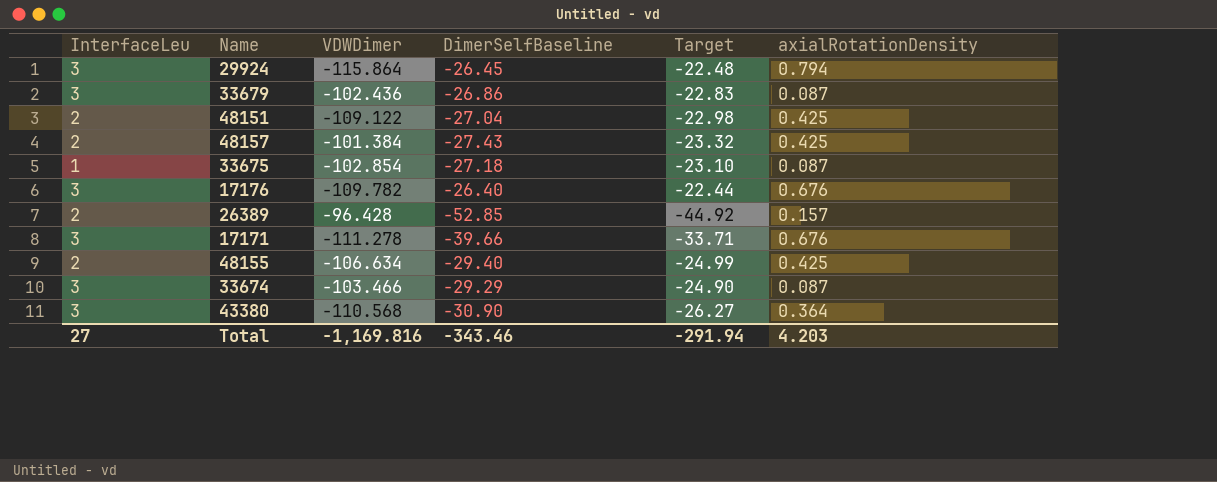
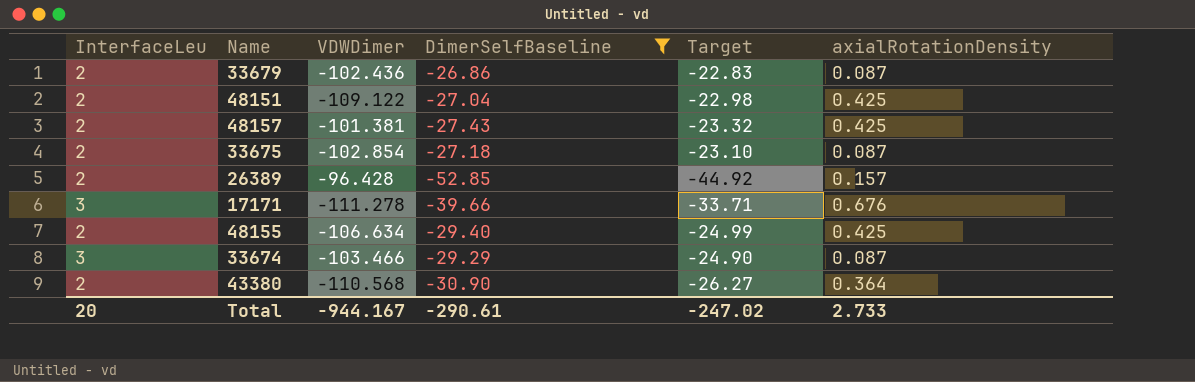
filter: none -> DimerSelfBaseline <= -26.86
33679 | InterfaceLeu: 3 -> 2
48157 | VDWDimer: -101.384 -> -101.381
33675 | InterfaceLeu: 1 -> 2
43380 | InterfaceLeu: 3 -> 2
Total | InterfaceLeu: 27 -> 20
Total | VDWDimer: -1,169.816 -> -944.167
Total | DimerSelfBaseline: -343.46 -> -290.61
Total | Target: -291.94 -> -247.02
Total | axialRotationDensity: 4.203 -> 2.733

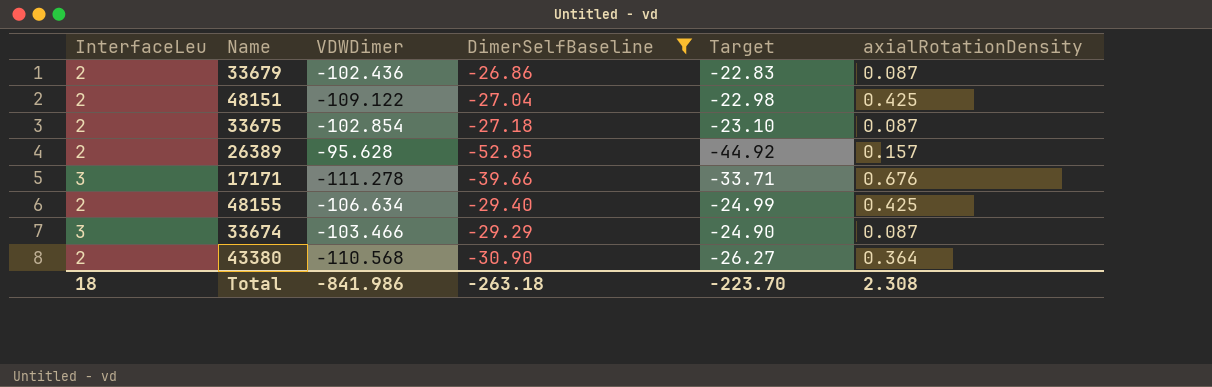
row 48157: 2 | -101.381 | -27.43 | -23.32 | 0.425 -> none
26389 | VDWDimer: -96.428 -> -95.628
Total | InterfaceLeu: 20 -> 18
Total | VDWDimer: -944.167 -> -841.986
Total | DimerSelfBaseline: -290.61 -> -263.18
Total | Target: -247.02 -> -223.70
Total | axialRotationDensity: 2.733 -> 2.308

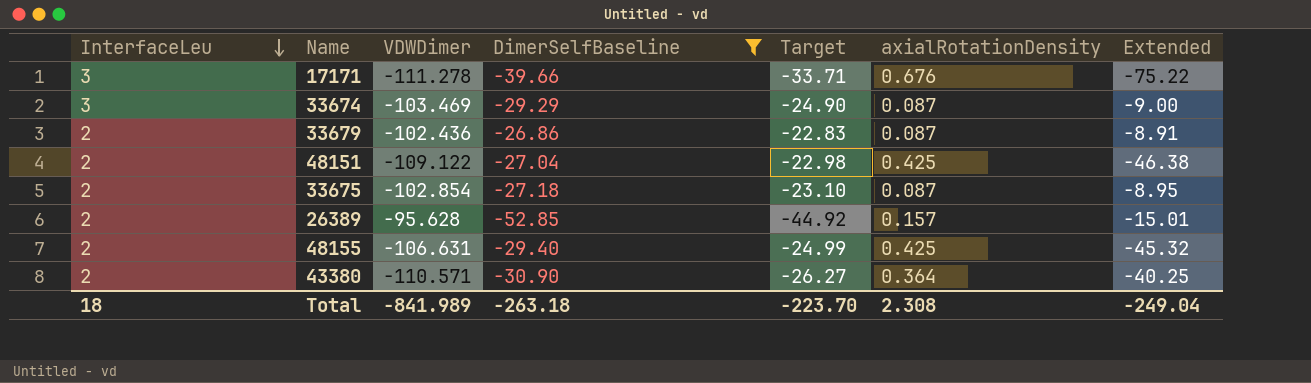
row order: none -> InterfaceLeu descending
column Extended | formula: none -> [VDWDimer] * [axialRotationDensity]
33674 | VDWDimer: -103.466 -> -103.469
48155 | VDWDimer: -106.634 -> -106.631
43380 | VDWDimer: -110.568 -> -110.571
Total | VDWDimer: -841.986 -> -841.989

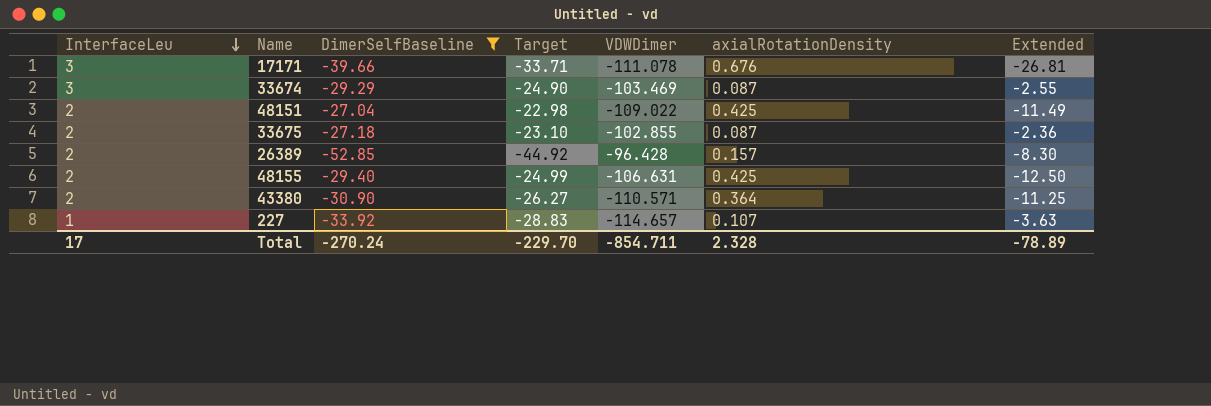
column VDWDimer | position: 3 -> 5
column Extended | formula: [VDWDimer] * [axialRotationDensity] -> [DimerSelfBaseline] * [axialRotationDensity]
row 33679: 2 | -102.436 | -26.86 | -22.83 | 0.087 | -8.91 -> none
17171 | VDWDimer: -111.278 -> -111.078
48151 | VDWDimer: -109.122 -> -109.022
33675 | VDWDimer: -102.854 -> -102.855
26389 | VDWDimer: -95.628 -> -96.428
row 227: none -> 1 | -33.92 | -28.83 | -114.657 | 0.107 | -3.63
Total | InterfaceLeu: 18 -> 17
Total | DimerSelfBaseline: -263.18 -> -270.24
Total | Target: -223.70 -> -229.70
Total | VDWDimer: -841.989 -> -854.711
Total | axialRotationDensity: 2.308 -> 2.328
Total | Extended: -249.04 -> -78.89

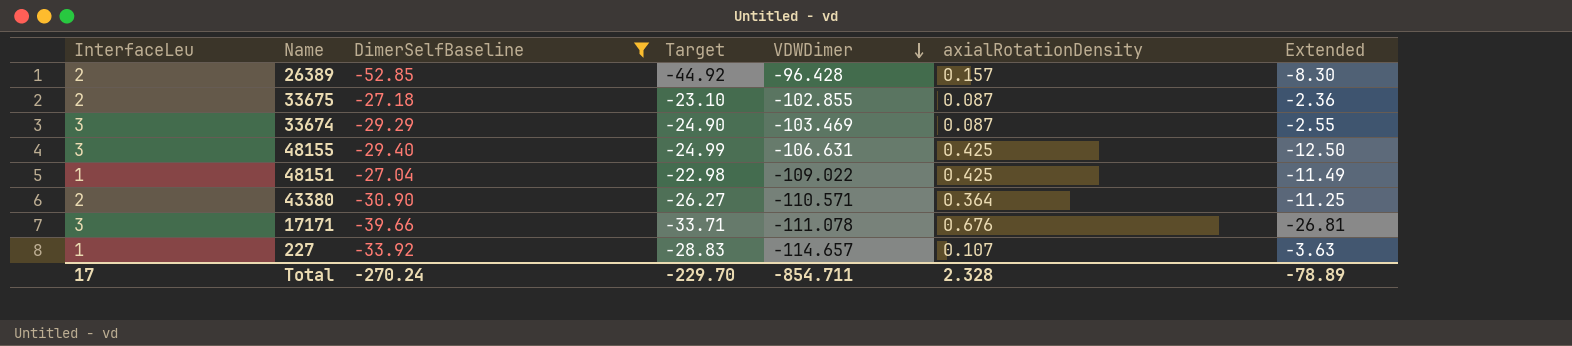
row order: InterfaceLeu descending -> VDWDimer descending
48155 | InterfaceLeu: 2 -> 3
48151 | InterfaceLeu: 2 -> 1

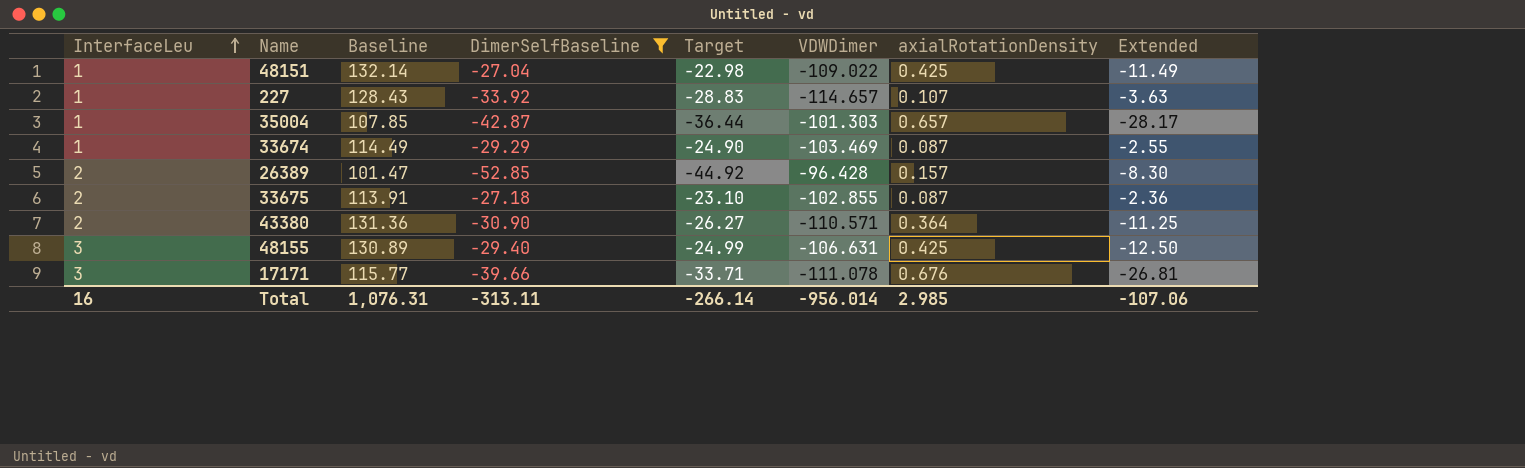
row order: VDWDimer descending -> InterfaceLeu ascending
column Baseline | position: none -> 3
row 35004: none -> 1 | 107.85 | -42.87 | -36.44 | -101.303 | 0.657 | -28.17
33674 | InterfaceLeu: 3 -> 1
Total | InterfaceLeu: 17 -> 16
Total | DimerSelfBaseline: -270.24 -> -313.11
Total | Target: -229.70 -> -266.14
Total | VDWDimer: -854.711 -> -956.014
Total | axialRotationDensity: 2.328 -> 2.985
Total | Extended: -78.89 -> -107.06

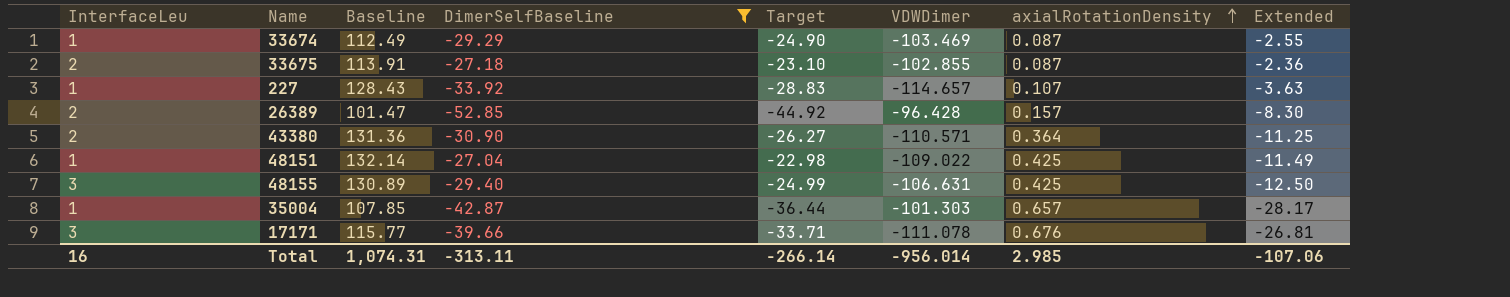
row order: InterfaceLeu ascending -> axialRotationDensity ascending
33674 | Baseline: 114.49 -> 112.49
Total | Baseline: 1,076.31 -> 1,074.31

